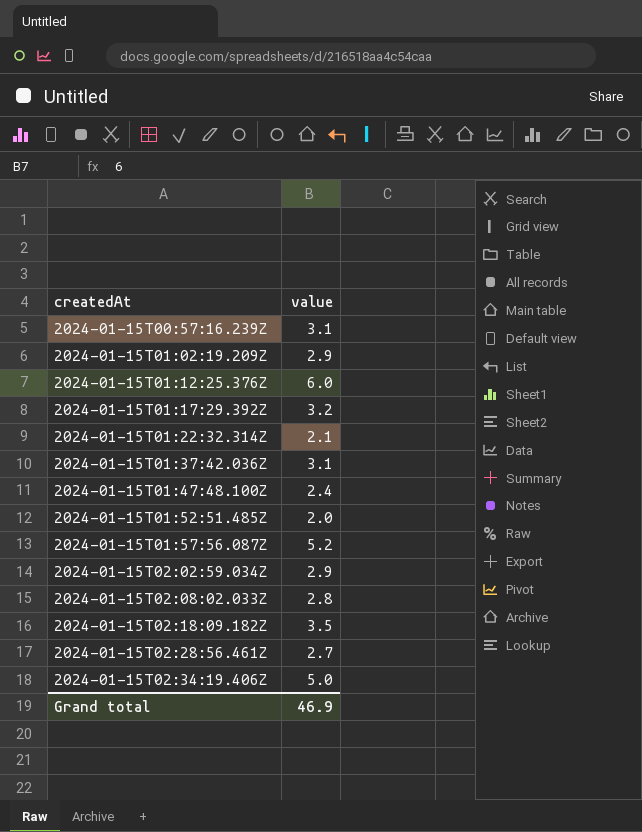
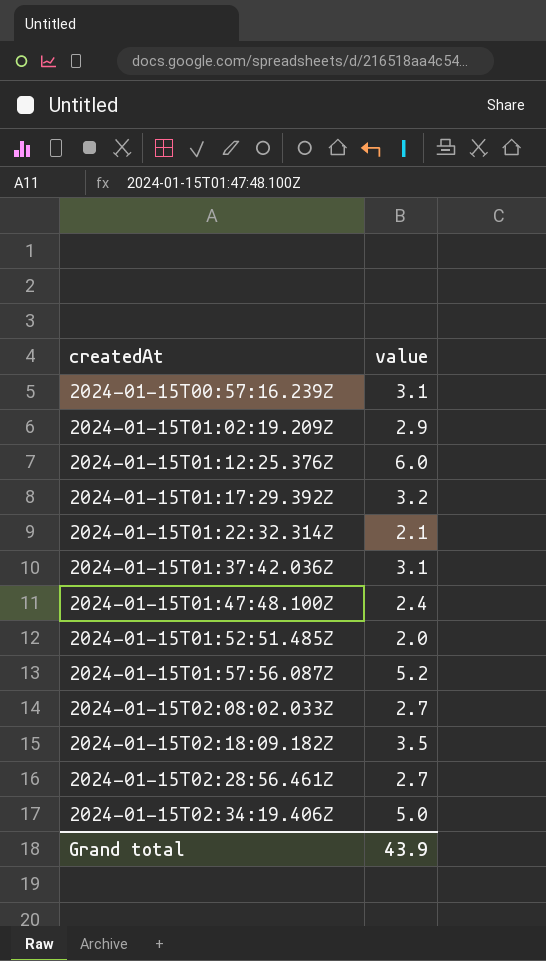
row 2024-01-15T02:02:59.034Z: 2.9 -> none
2024-01-15T02:08:02.033Z | value: 2.8 -> 2.7
Grand total | value: 46.9 -> 43.9

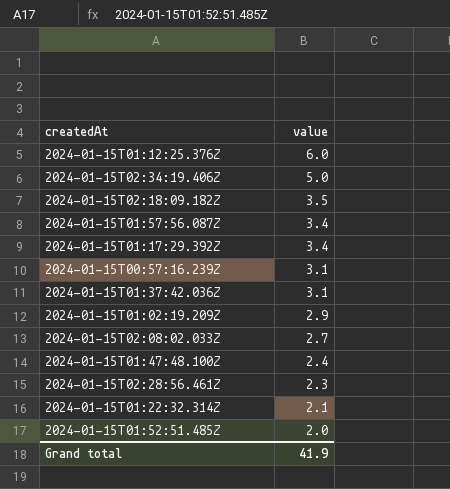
row order: createdAt ascending -> value descending
2024-01-15T01:57:56.087Z | value: 5.2 -> 3.4
2024-01-15T01:17:29.392Z | value: 3.2 -> 3.4
2024-01-15T02:28:56.461Z | value: 2.7 -> 2.3
Grand total | value: 43.9 -> 41.9

